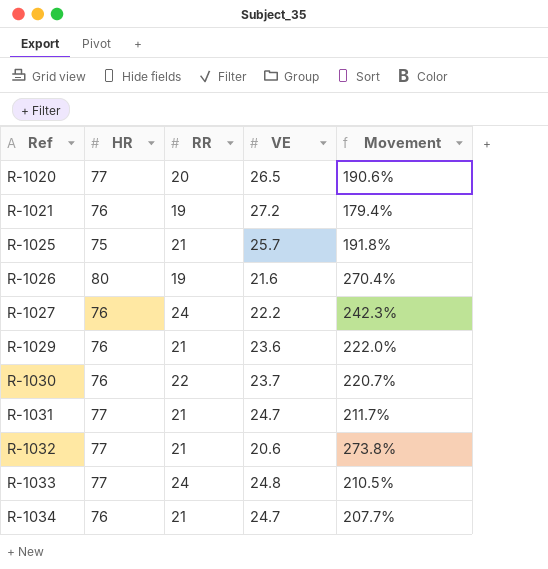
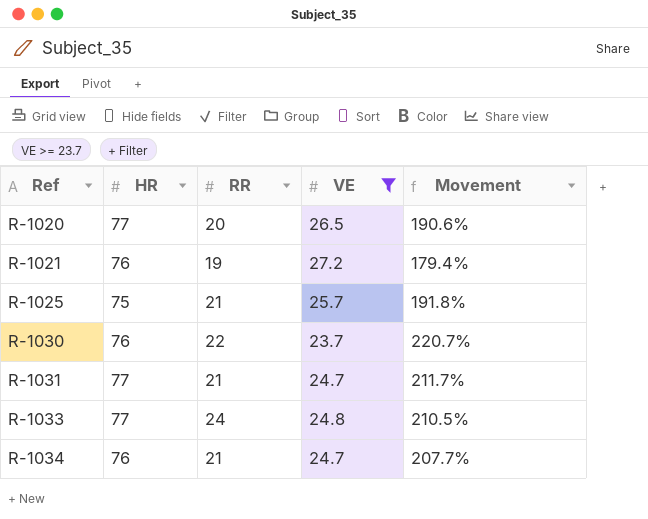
filter: none -> VE >= 23.7

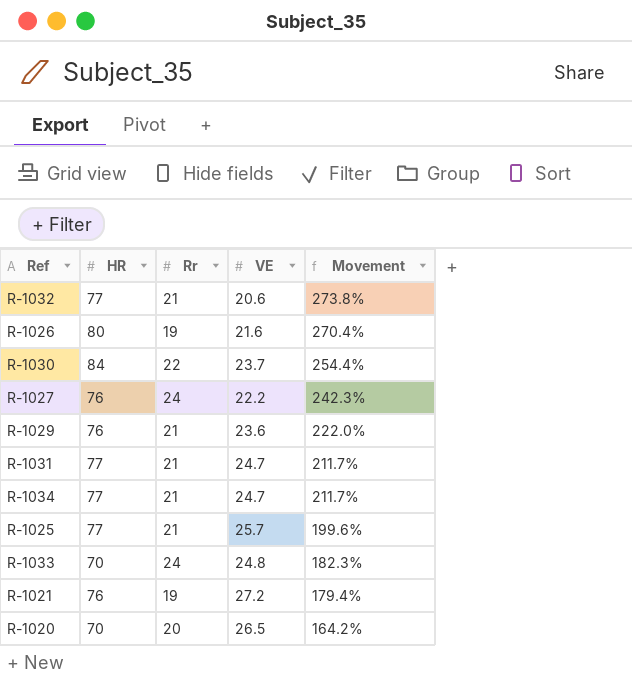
filter: VE >= 23.7 -> none
row order: Ref ascending -> Movement descending
column name: RR -> Rr
R-1030 | HR: 76 -> 84
R-1030 | Movement: 220.7% -> 254.4%
R-1034 | HR: 76 -> 77
R-1034 | Movement: 207.7% -> 211.7%
R-1025 | HR: 75 -> 77
R-1025 | Movement: 191.8% -> 199.6%
R-1033 | HR: 77 -> 70
R-1033 | Movement: 210.5% -> 182.3%
R-1020 | HR: 77 -> 70
R-1020 | Movement: 190.6% -> 164.2%

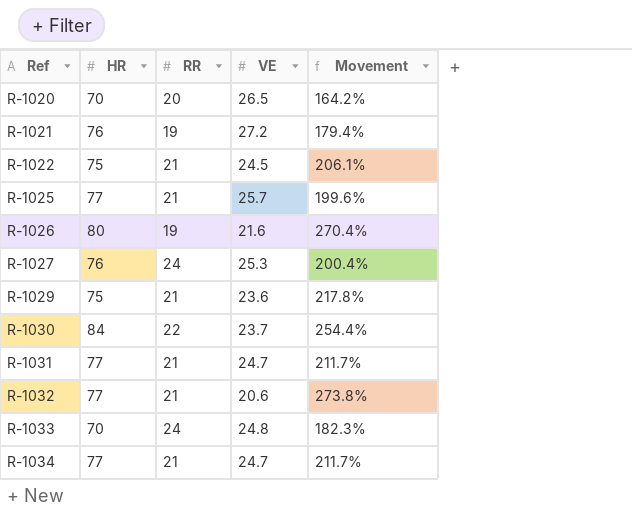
row order: Movement descending -> Ref ascending
column name: Rr -> RR
row R-1022: none -> 75 | 21 | 24.5 | 206.1%
R-1027 | VE: 22.2 -> 25.3
R-1027 | Movement: 242.3% -> 200.4%
R-1029 | HR: 76 -> 75
R-1029 | Movement: 222.0% -> 217.8%

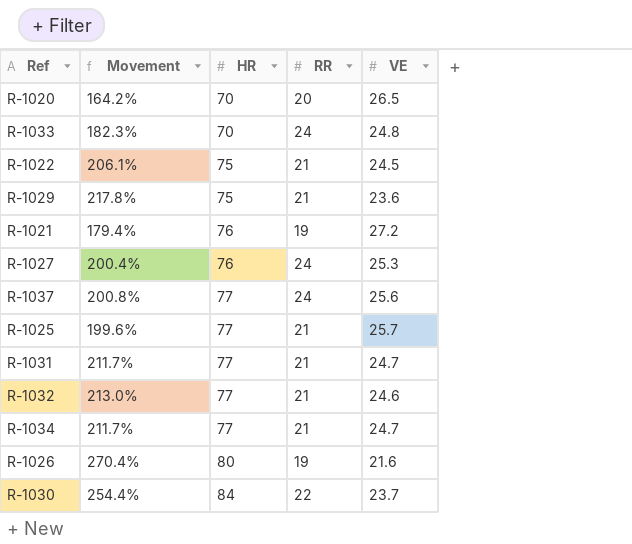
row order: Ref ascending -> HR ascending
column Movement | position: 5 -> 2
row R-1037: none -> 200.8% | 77 | 24 | 25.6
R-1032 | Movement: 273.8% -> 213.0%
R-1032 | VE: 20.6 -> 24.6

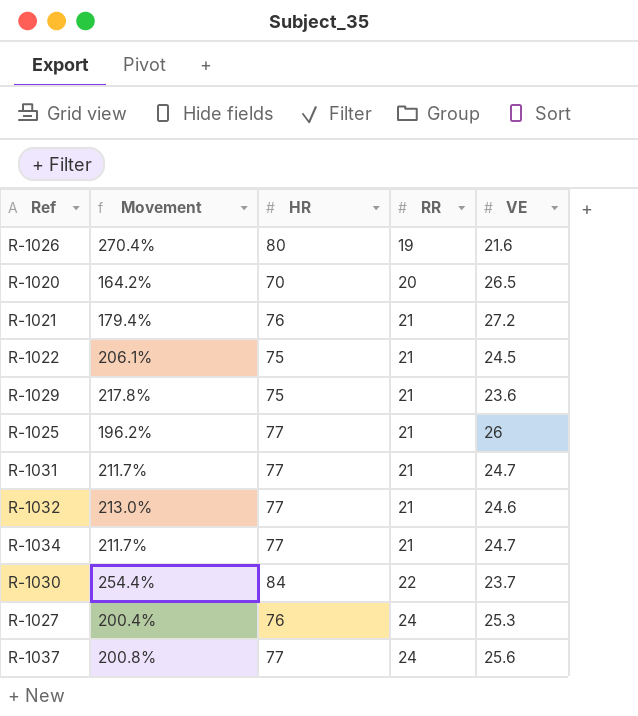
row order: HR ascending -> RR ascending
row R-1033: 182.3% | 70 | 24 | 24.8 -> none
R-1021 | RR: 19 -> 21
R-1025 | Movement: 199.6% -> 196.2%
R-1025 | VE: 25.7 -> 26

